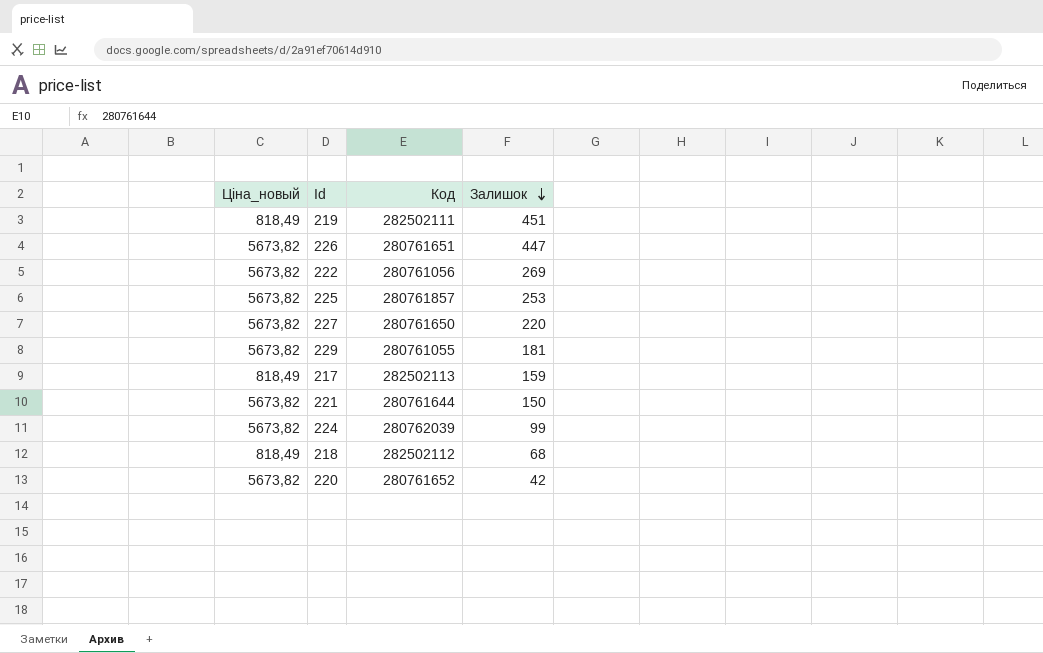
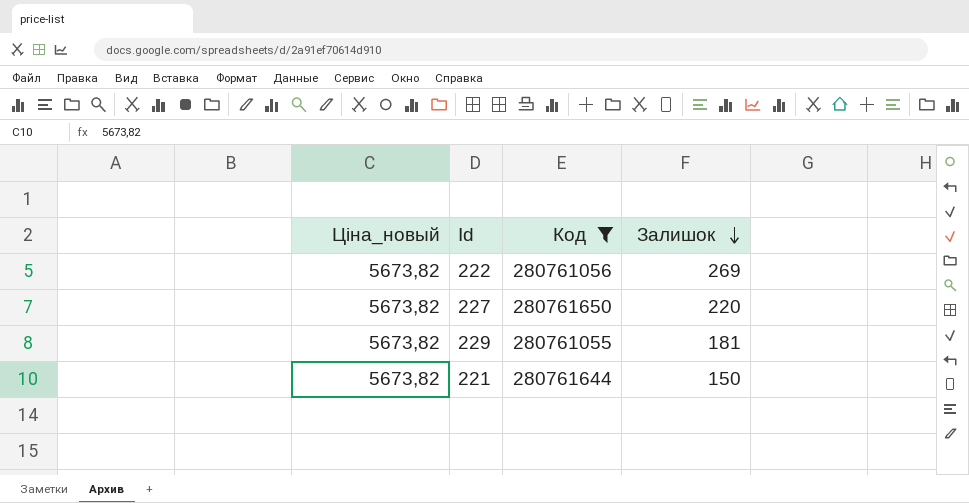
filter: none -> Код <= 280761650

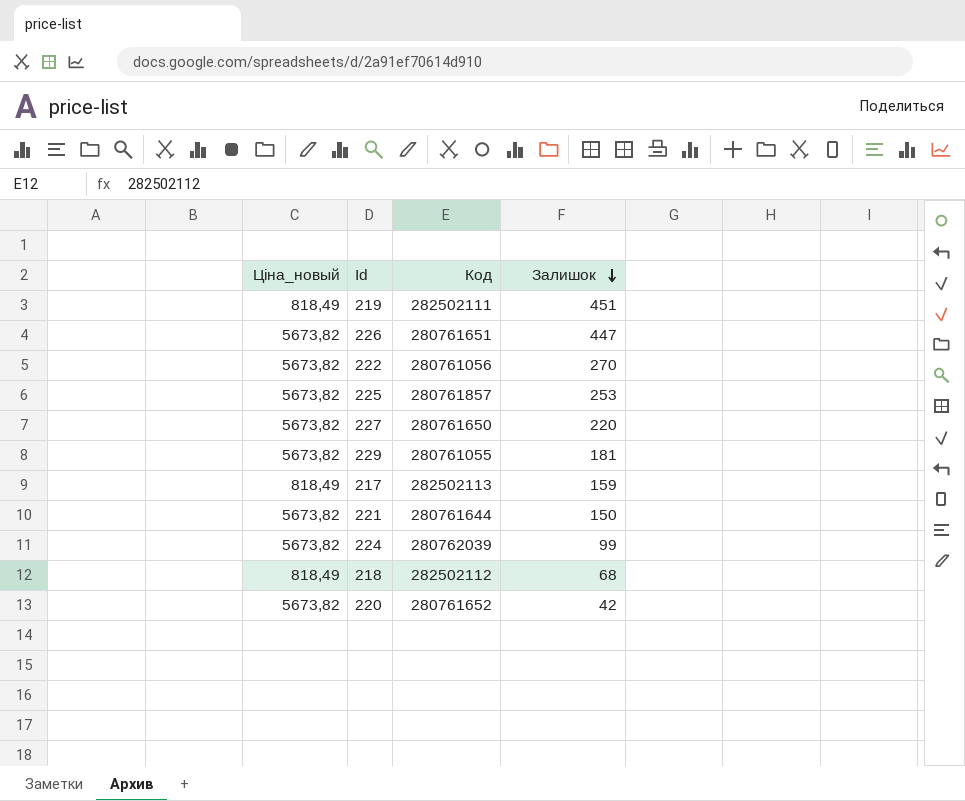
filter: Код <= 280761650 -> none
222 | Залишок: 269 -> 270

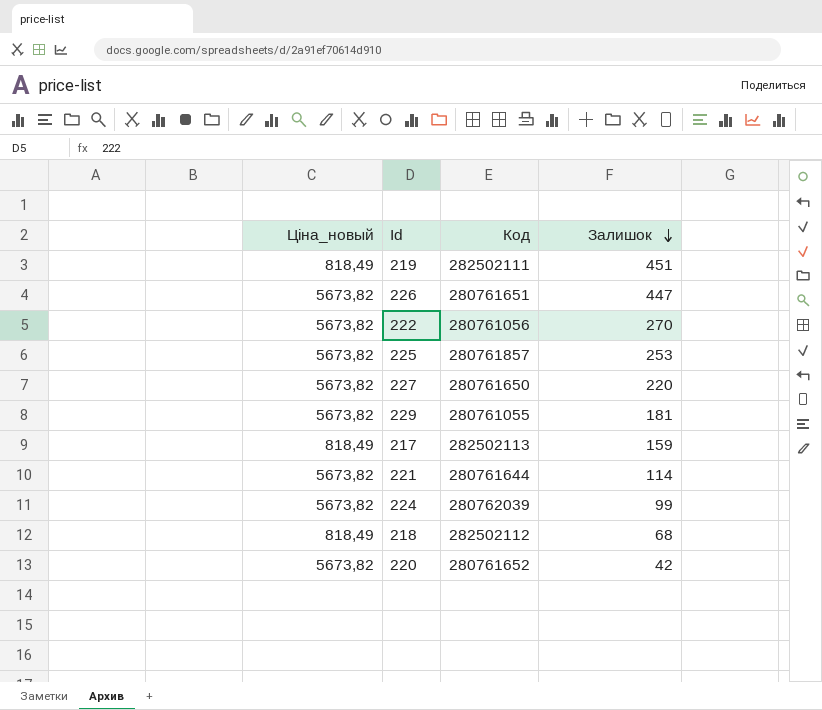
221 | Залишок: 150 -> 114

